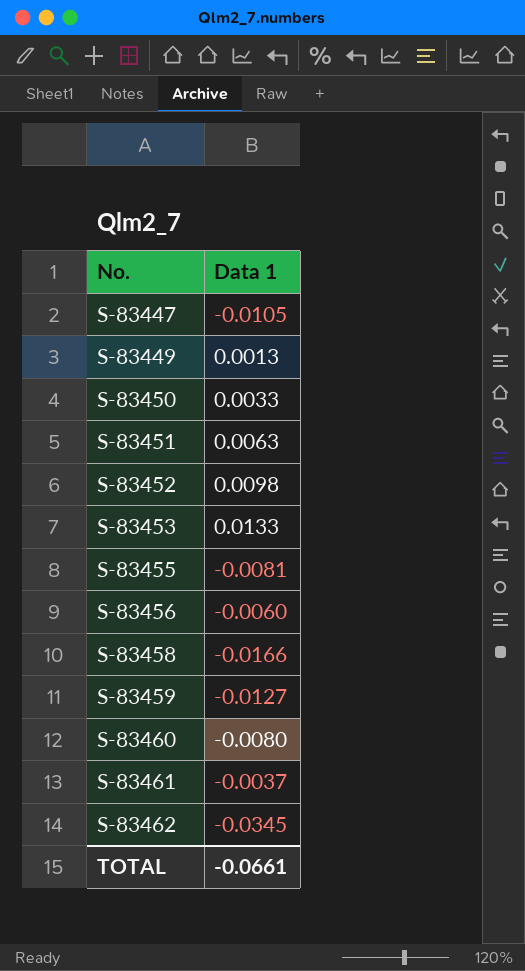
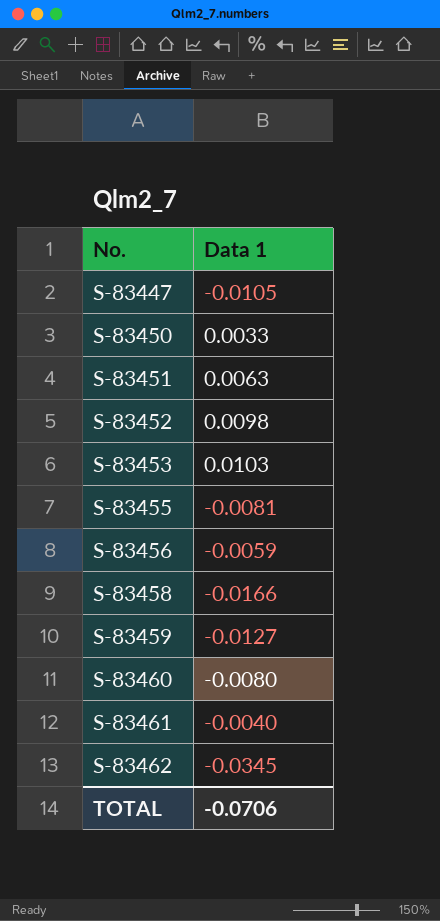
row S-83449: 0.0013 -> none
S-83453 | Data 1: 0.0133 -> 0.0103
S-83456 | Data 1: -0.0060 -> -0.0059
S-83461 | Data 1: -0.0037 -> -0.0040
TOTAL | Data 1: -0.0661 -> -0.0706

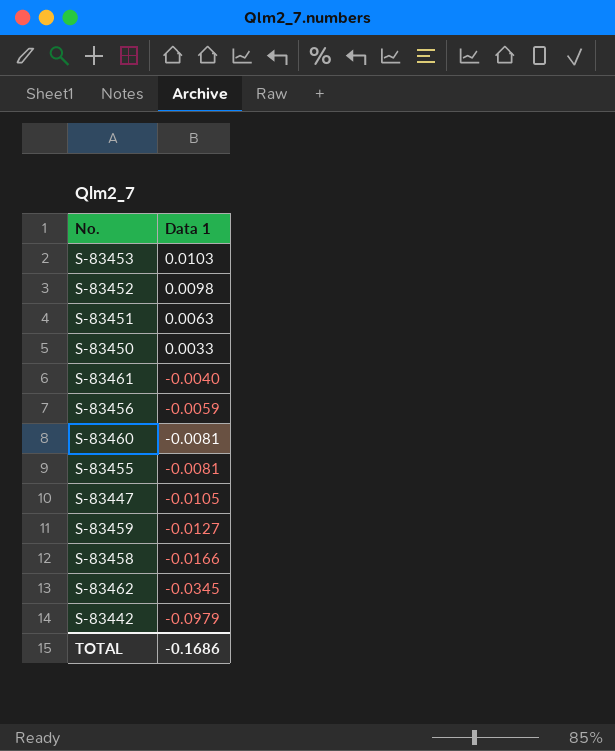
row order: No. ascending -> Data 1 descending
S-83460 | Data 1: -0.0080 -> -0.0081
row S-83442: none -> -0.0979
TOTAL | Data 1: -0.0706 -> -0.1686

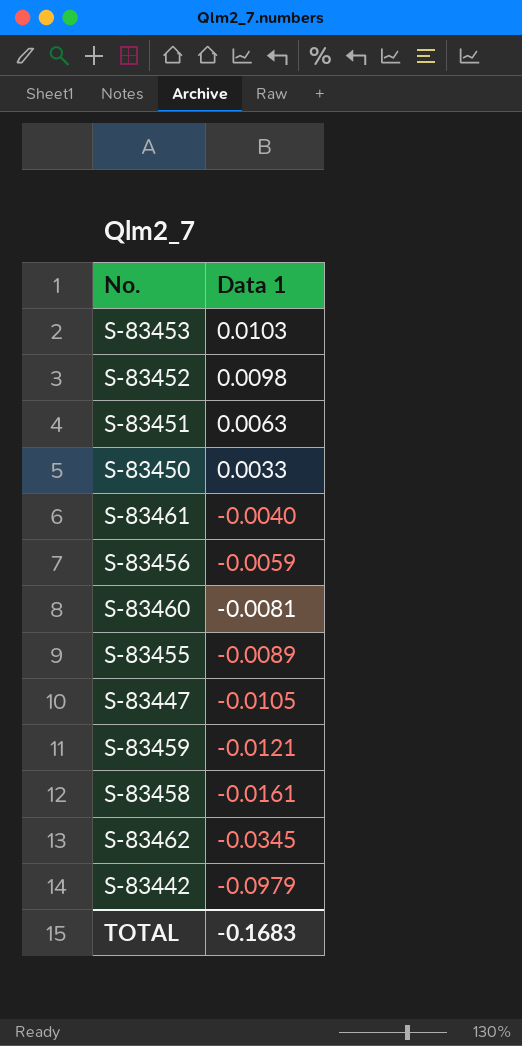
S-83455 | Data 1: -0.0081 -> -0.0089
S-83459 | Data 1: -0.0127 -> -0.0121
S-83458 | Data 1: -0.0166 -> -0.0161
TOTAL | Data 1: -0.1686 -> -0.1683

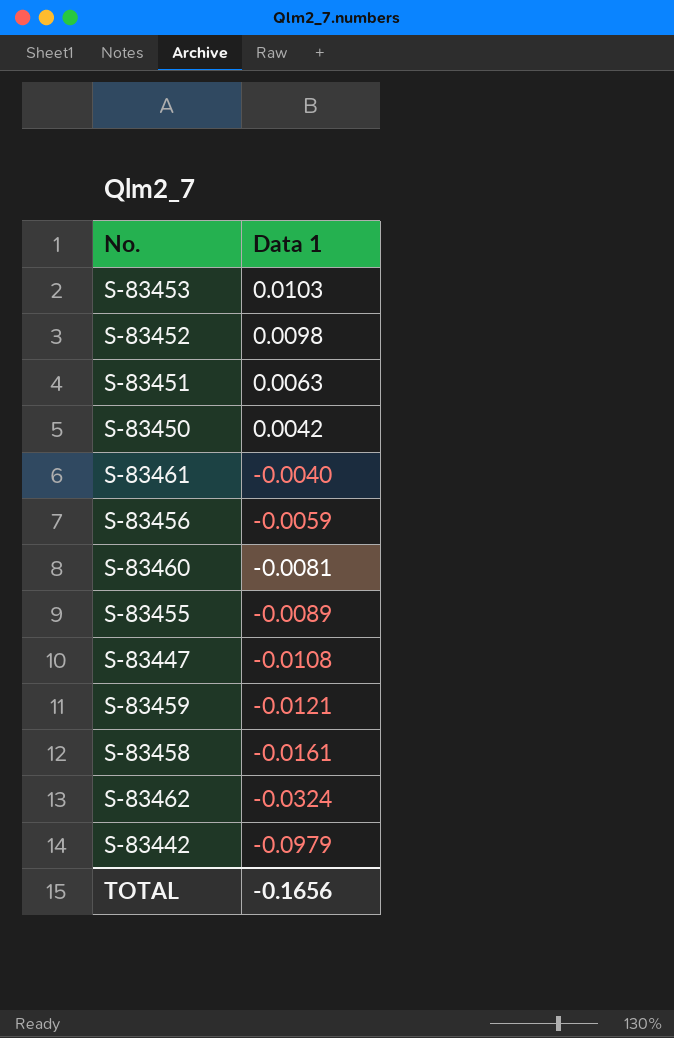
S-83450 | Data 1: 0.0033 -> 0.0042
S-83447 | Data 1: -0.0105 -> -0.0108
S-83462 | Data 1: -0.0345 -> -0.0324
TOTAL | Data 1: -0.1683 -> -0.1656

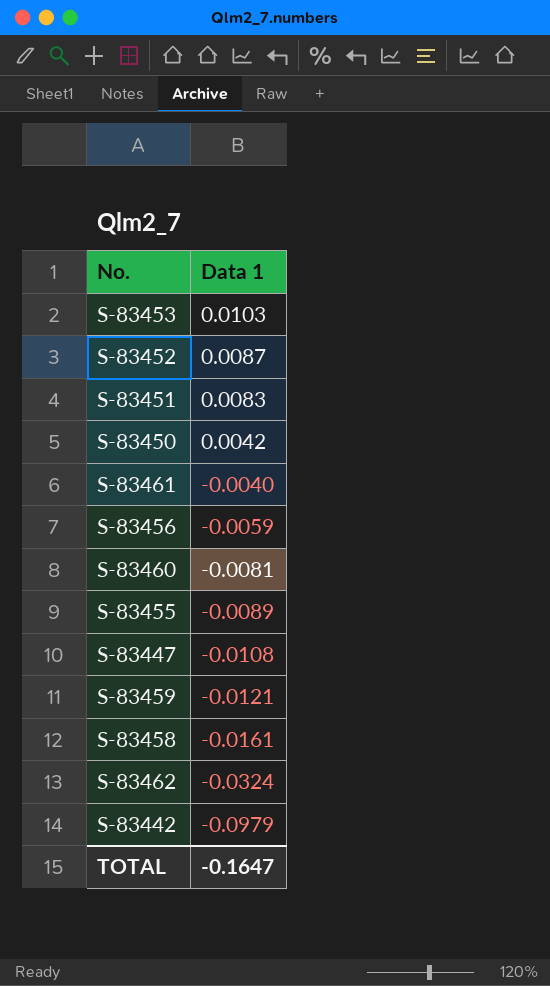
S-83452 | Data 1: 0.0098 -> 0.0087
S-83451 | Data 1: 0.0063 -> 0.0083
TOTAL | Data 1: -0.1656 -> -0.1647

